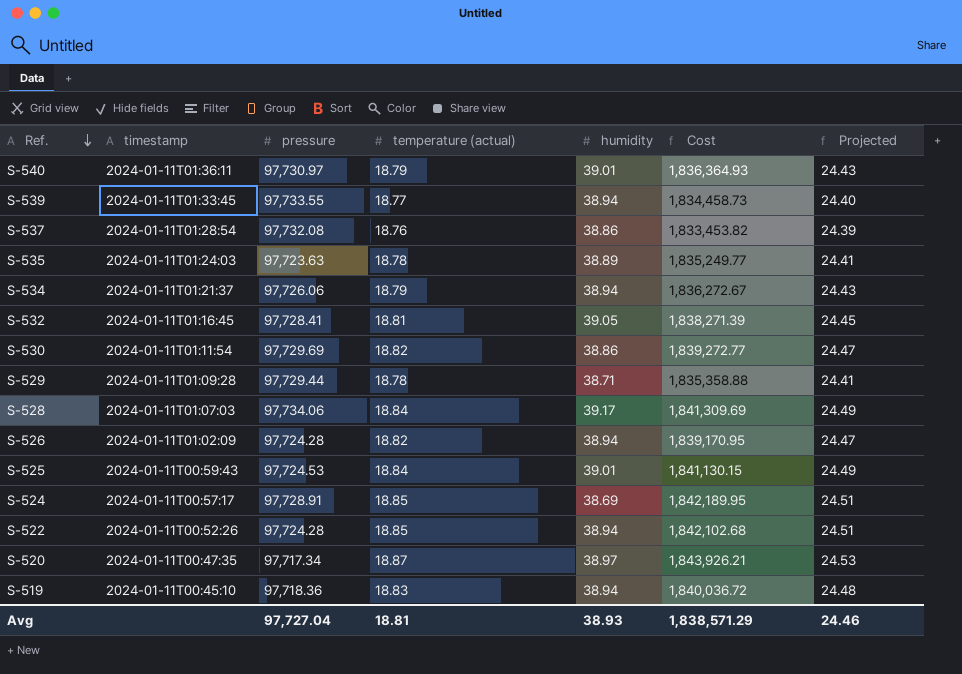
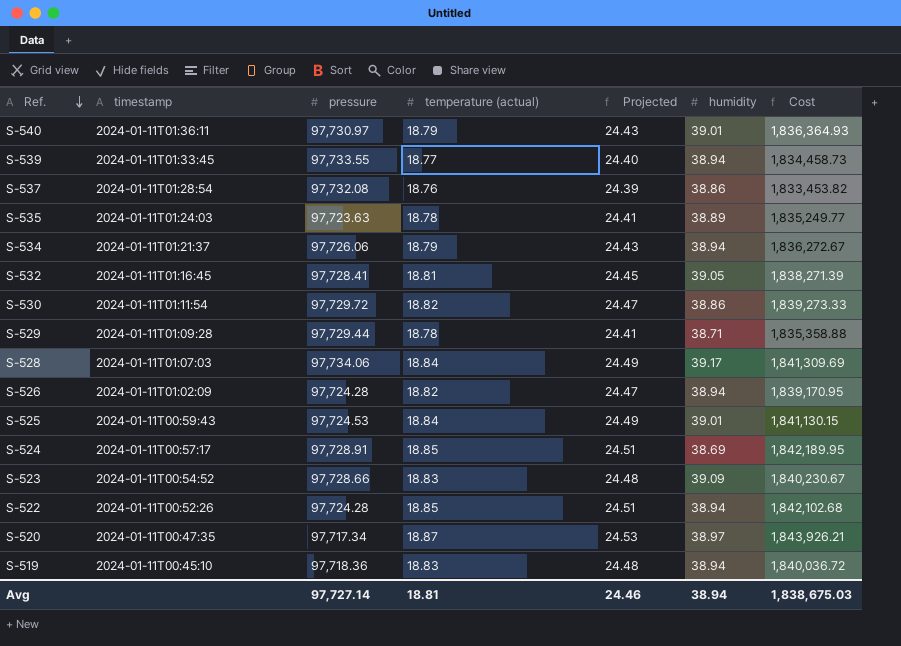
column Projected | position: 7 -> 5
S-530 | pressure: 97,729.69 -> 97,729.72
S-530 | Cost: 1,839,272.77 -> 1,839,273.33
row S-523: none -> 2024-01-11T00:54:52 | 97,728.66 | 18.83 | 24.48 | 39.09 | 1,840,230.67
Avg | pressure: 97,727.04 -> 97,727.14
Avg | humidity: 38.93 -> 38.94
Avg | Cost: 1,838,571.29 -> 1,838,675.03

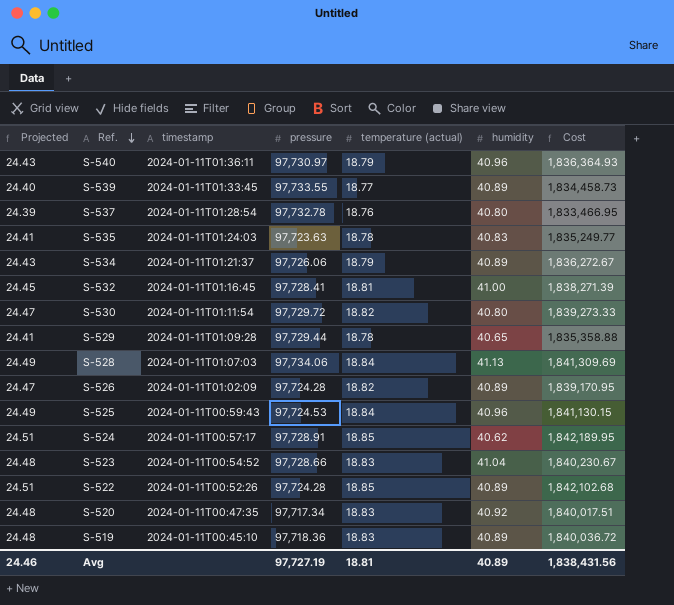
column Projected | position: 5 -> 1
S-540 | humidity: 39.01 -> 40.96
S-539 | humidity: 38.94 -> 40.89
S-537 | pressure: 97,732.08 -> 97,732.78
S-537 | humidity: 38.86 -> 40.80
S-537 | Cost: 1,833,453.82 -> 1,833,466.95
S-535 | humidity: 38.89 -> 40.83
S-534 | humidity: 38.94 -> 40.89
S-532 | humidity: 39.05 -> 41.00
S-530 | humidity: 38.86 -> 40.80
S-529 | humidity: 38.71 -> 40.65
S-528 | humidity: 39.17 -> 41.13
S-526 | humidity: 38.94 -> 40.89
S-525 | humidity: 39.01 -> 40.96
S-524 | humidity: 38.69 -> 40.62
S-523 | humidity: 39.09 -> 41.04
S-522 | humidity: 38.94 -> 40.89
S-520 | Projected: 24.53 -> 24.48
S-520 | temperature (actual): 18.87 -> 18.83
S-520 | humidity: 38.97 -> 40.92
S-520 | Cost: 1,843,926.21 -> 1,840,017.51
S-519 | humidity: 38.94 -> 40.89
Avg | pressure: 97,727.14 -> 97,727.19
Avg | humidity: 38.94 -> 40.89
Avg | Cost: 1,838,675.03 -> 1,838,431.56

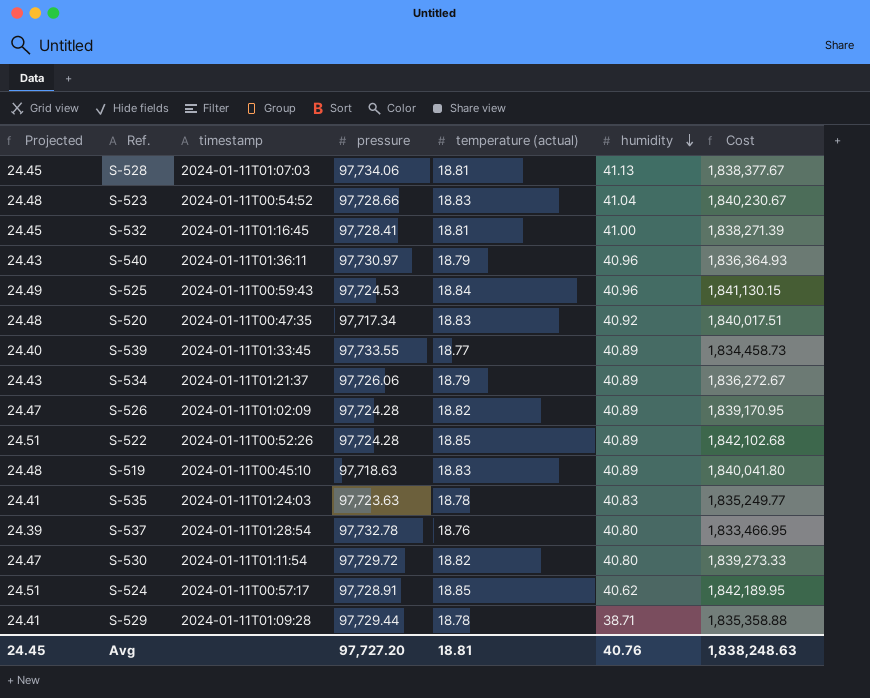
row order: Ref. descending -> humidity descending
S-528 | Projected: 24.49 -> 24.45
S-528 | temperature (actual): 18.84 -> 18.81
S-528 | Cost: 1,841,309.69 -> 1,838,377.67
S-519 | pressure: 97,718.36 -> 97,718.63
S-519 | Cost: 1,840,036.72 -> 1,840,041.80
S-529 | humidity: 40.65 -> 38.71
Avg | Projected: 24.46 -> 24.45
Avg | pressure: 97,727.19 -> 97,727.20
Avg | humidity: 40.89 -> 40.76
Avg | Cost: 1,838,431.56 -> 1,838,248.63

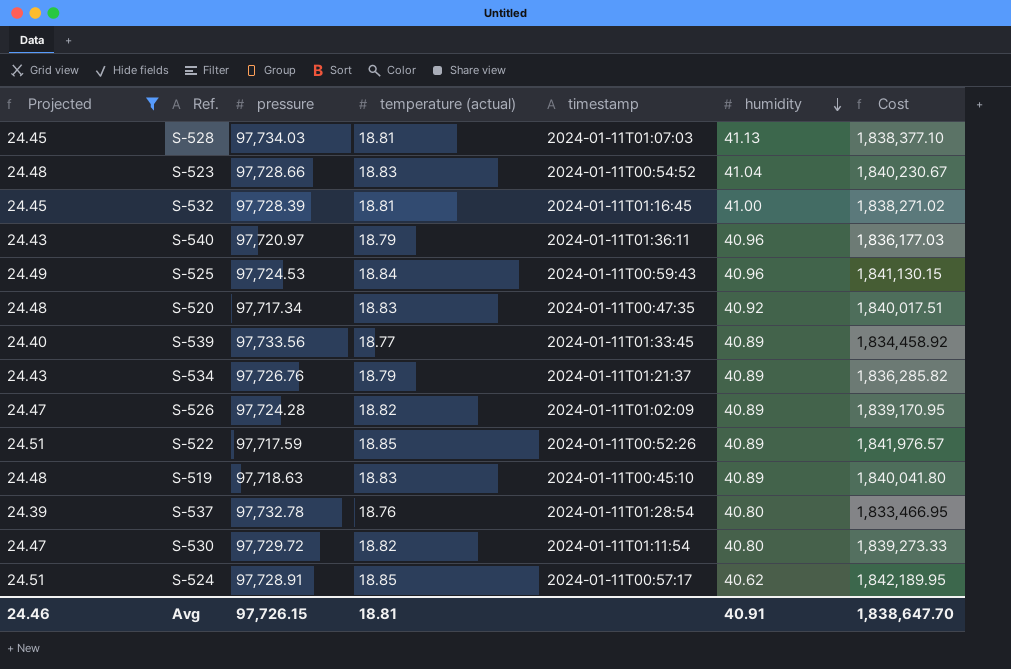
filter: none -> Projected != 24.41
column timestamp | position: 3 -> 5
S-528 | pressure: 97,734.06 -> 97,734.03
S-528 | Cost: 1,838,377.67 -> 1,838,377.10
S-532 | pressure: 97,728.41 -> 97,728.39
S-532 | Cost: 1,838,271.39 -> 1,838,271.02
S-540 | pressure: 97,730.97 -> 97,720.97
S-540 | Cost: 1,836,364.93 -> 1,836,177.03
S-539 | pressure: 97,733.55 -> 97,733.56
S-539 | Cost: 1,834,458.73 -> 1,834,458.92
S-534 | pressure: 97,726.06 -> 97,726.76
S-534 | Cost: 1,836,272.67 -> 1,836,285.82
S-522 | pressure: 97,724.28 -> 97,717.59
S-522 | Cost: 1,842,102.68 -> 1,841,976.57
Avg | Projected: 24.45 -> 24.46
Avg | pressure: 97,727.20 -> 97,726.15
Avg | humidity: 40.76 -> 40.91
Avg | Cost: 1,838,248.63 -> 1,838,647.70

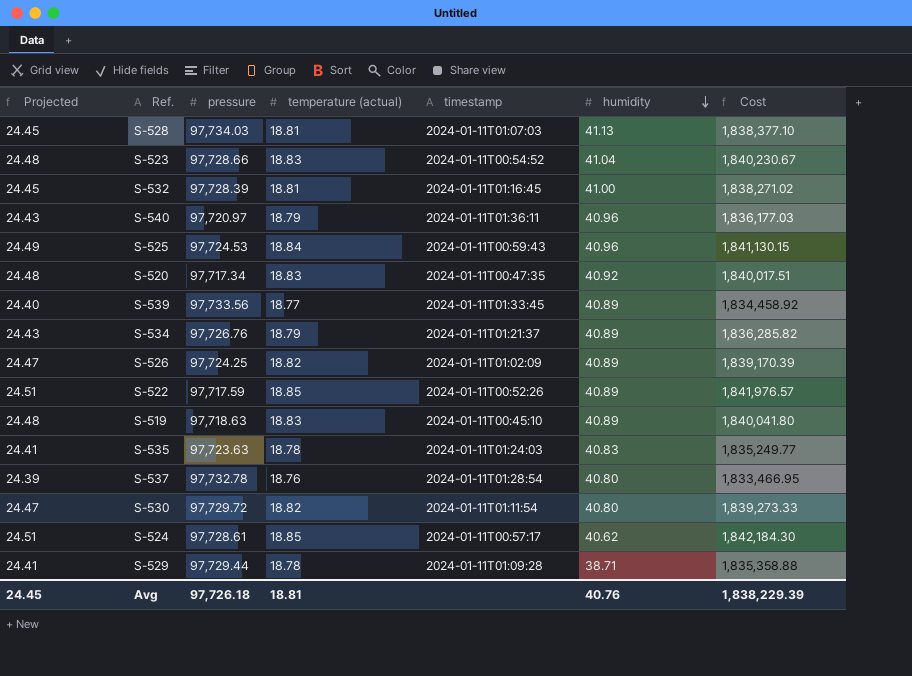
filter: Projected != 24.41 -> none
S-526 | pressure: 97,724.28 -> 97,724.25
S-526 | Cost: 1,839,170.95 -> 1,839,170.39
S-524 | pressure: 97,728.91 -> 97,728.61
S-524 | Cost: 1,842,189.95 -> 1,842,184.30
Avg | Projected: 24.46 -> 24.45
Avg | pressure: 97,726.15 -> 97,726.18
Avg | humidity: 40.91 -> 40.76
Avg | Cost: 1,838,647.70 -> 1,838,229.39

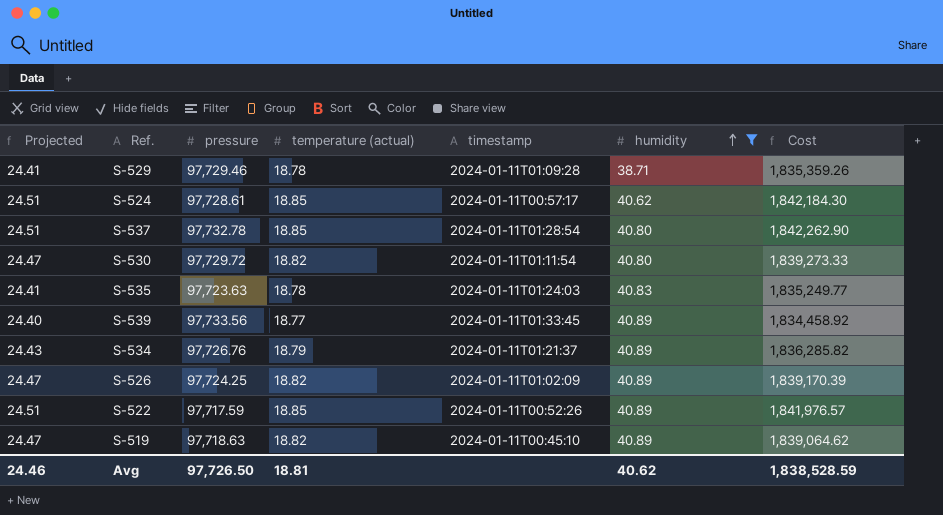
filter: none -> humidity <= 40.89
row order: humidity descending -> humidity ascending
S-529 | pressure: 97,729.44 -> 97,729.46
S-529 | Cost: 1,835,358.88 -> 1,835,359.26
S-537 | Projected: 24.39 -> 24.51
S-537 | temperature (actual): 18.76 -> 18.85
S-537 | Cost: 1,833,466.95 -> 1,842,262.90
S-519 | Projected: 24.48 -> 24.47
S-519 | temperature (actual): 18.83 -> 18.82
S-519 | Cost: 1,840,041.80 -> 1,839,064.62
Avg | Projected: 24.45 -> 24.46
Avg | pressure: 97,726.18 -> 97,726.50
Avg | humidity: 40.76 -> 40.62
Avg | Cost: 1,838,229.39 -> 1,838,528.59

